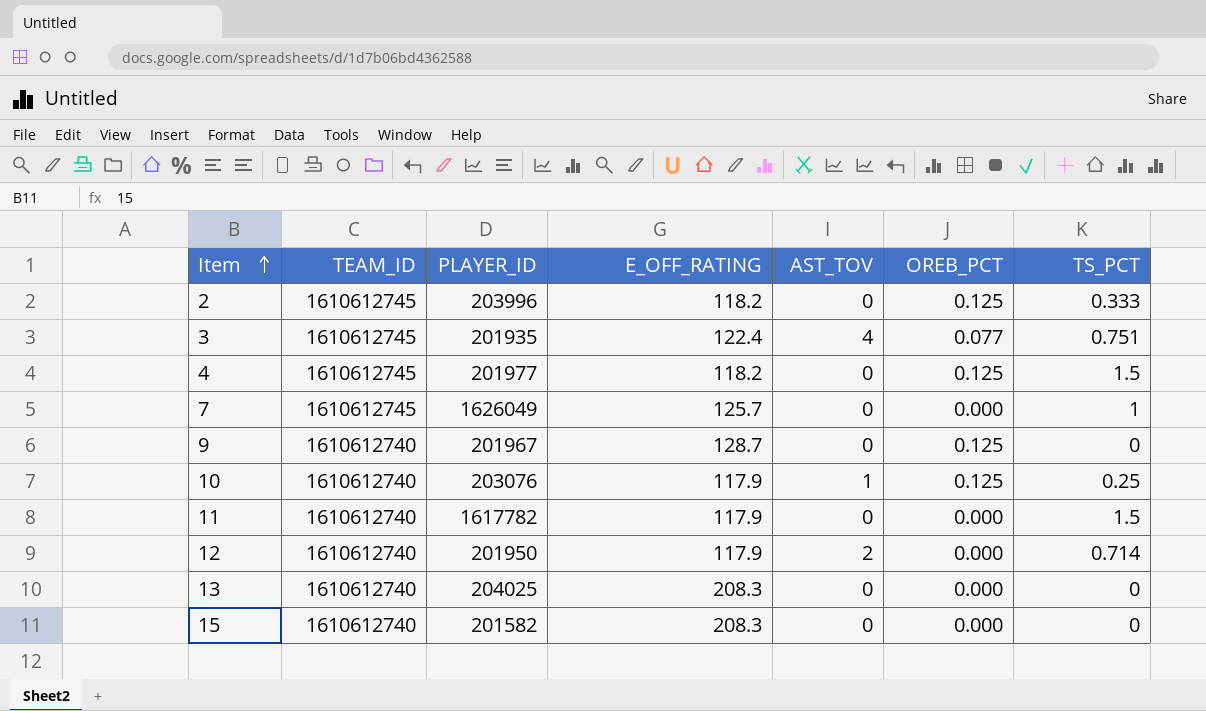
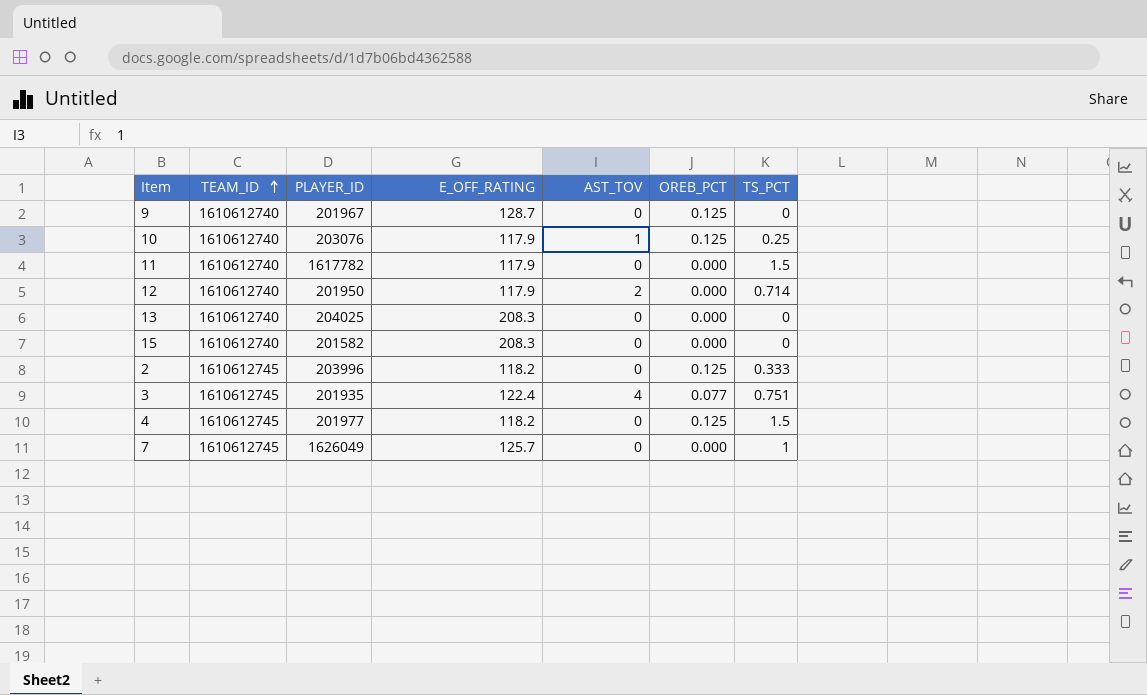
row order: Item ascending -> TEAM_ID ascending

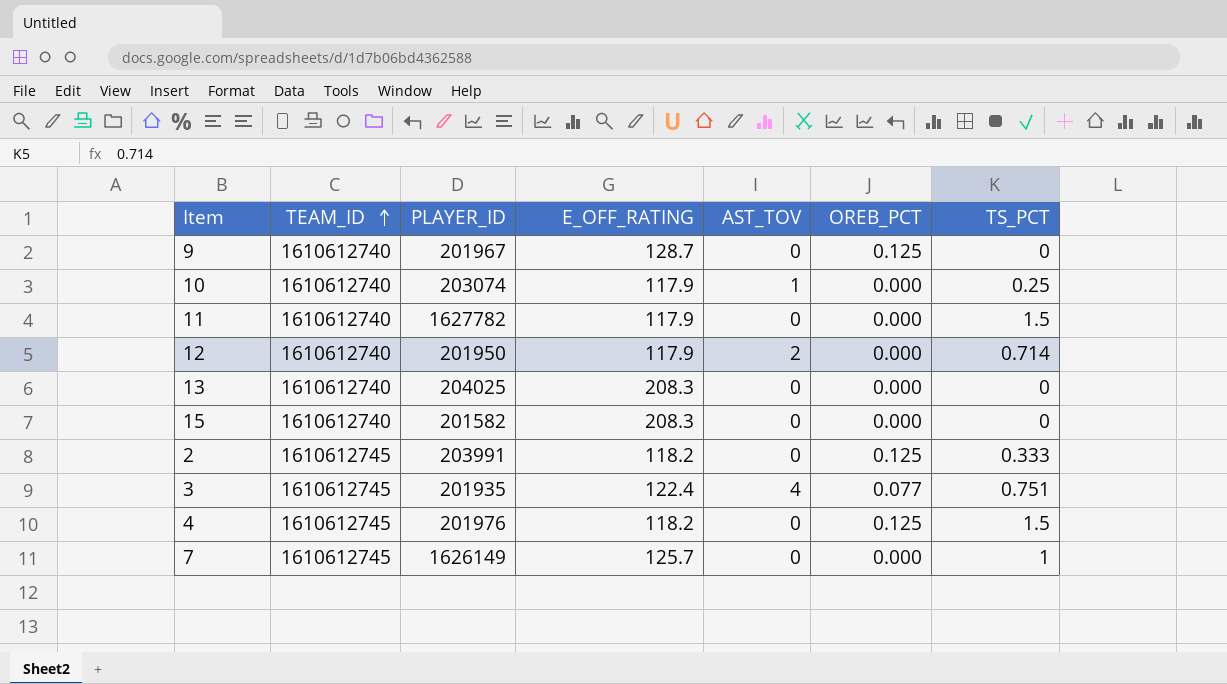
10 | PLAYER_ID: 203076 -> 203074
10 | OREB_PCT: 0.125 -> 0.000
11 | PLAYER_ID: 1617782 -> 1627782
2 | PLAYER_ID: 203996 -> 203991
4 | PLAYER_ID: 201977 -> 201976
7 | PLAYER_ID: 1626049 -> 1626149

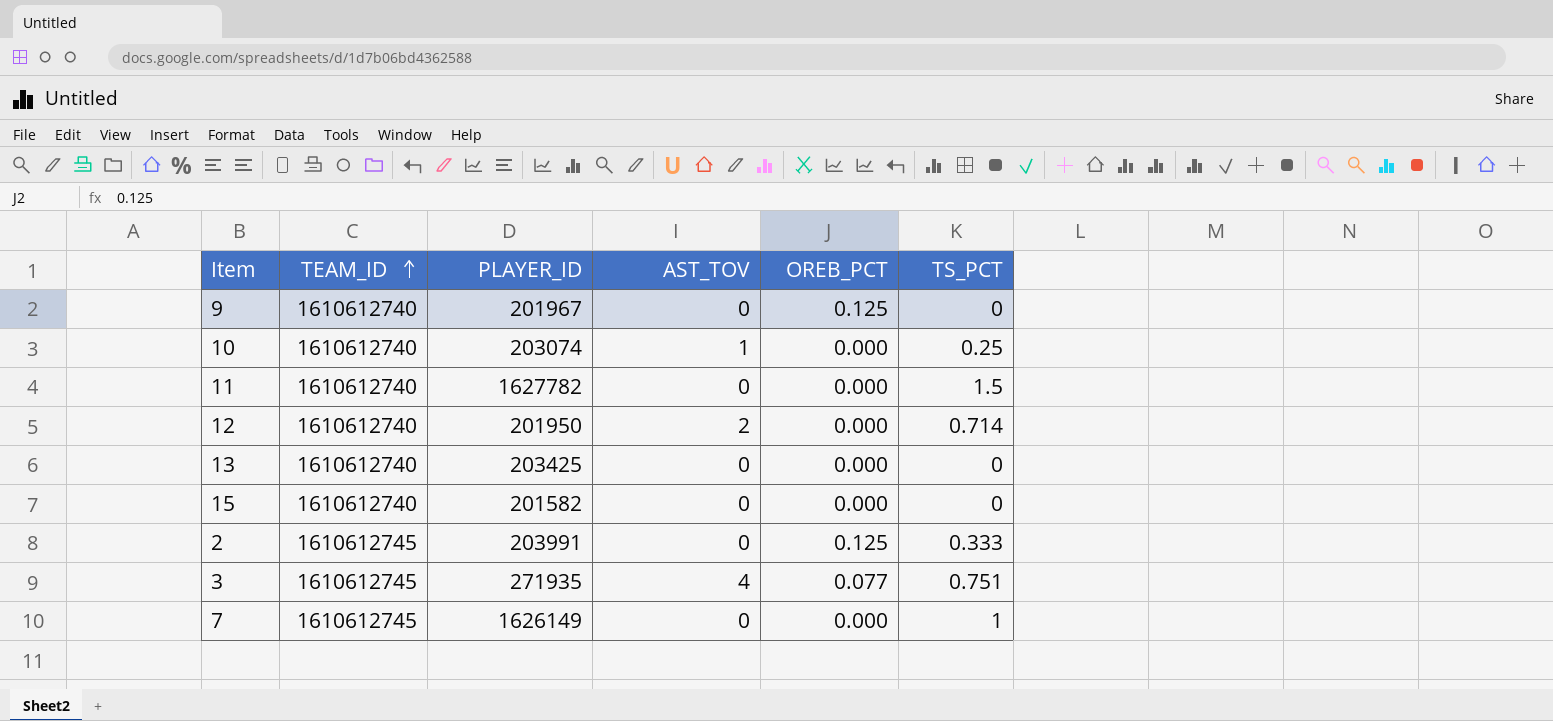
column E_OFF_RATING | position: 4 -> none
row 4: 1610612745 | 201976 | 118.2 | 0 | 0.125 | 1.5 -> none
13 | PLAYER_ID: 204025 -> 203425
3 | PLAYER_ID: 201935 -> 271935

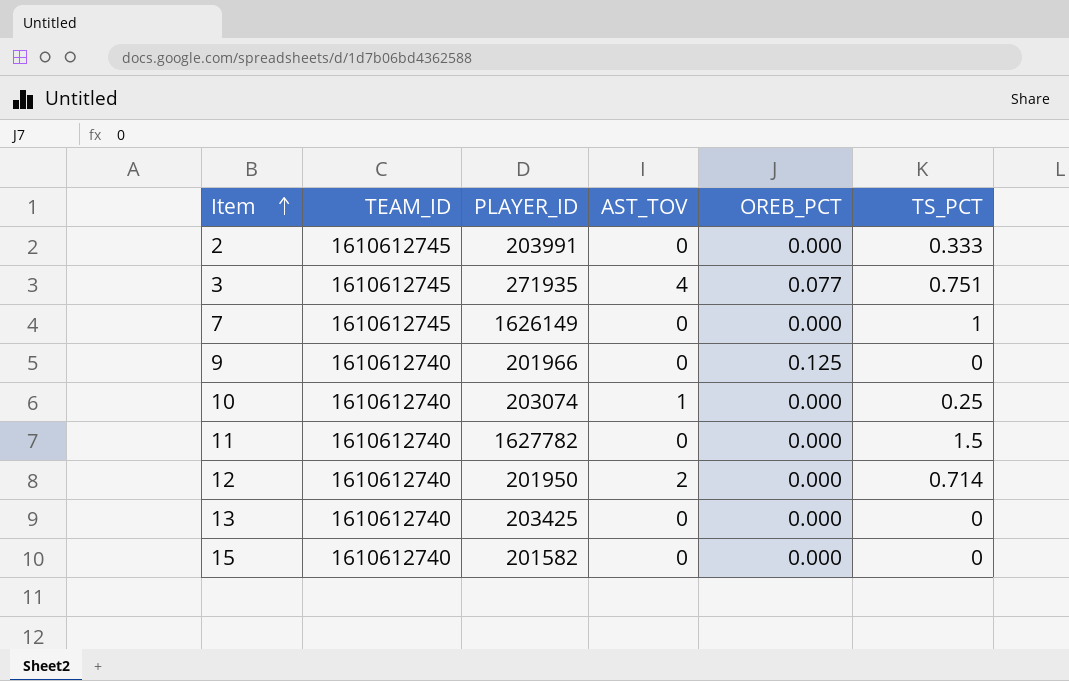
row order: TEAM_ID ascending -> Item ascending
2 | OREB_PCT: 0.125 -> 0.000
9 | PLAYER_ID: 201967 -> 201966

